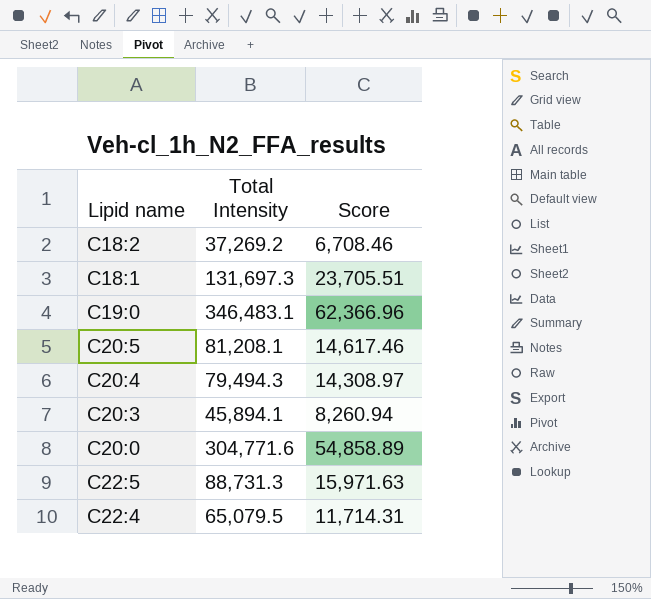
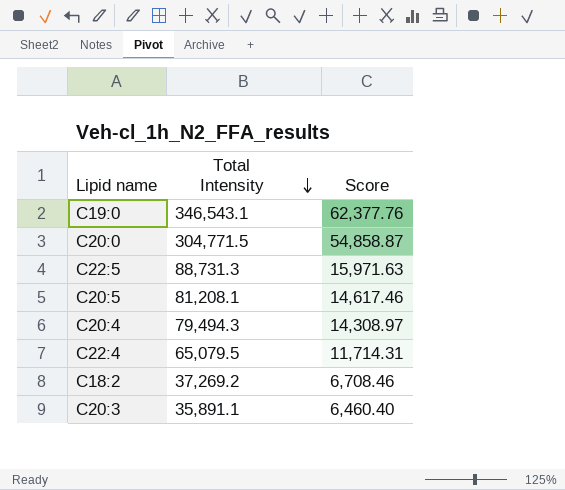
row order: none -> Total Intensity descending
row C18:1: 131,697.3 | 23,705.51 -> none
C19:0 | Total Intensity: 346,483.1 -> 346,543.1
C19:0 | Score: 62,366.96 -> 62,377.76
C20:0 | Total Intensity: 304,771.6 -> 304,771.5
C20:0 | Score: 54,858.89 -> 54,858.87
C20:3 | Total Intensity: 45,894.1 -> 35,891.1
C20:3 | Score: 8,260.94 -> 6,460.40

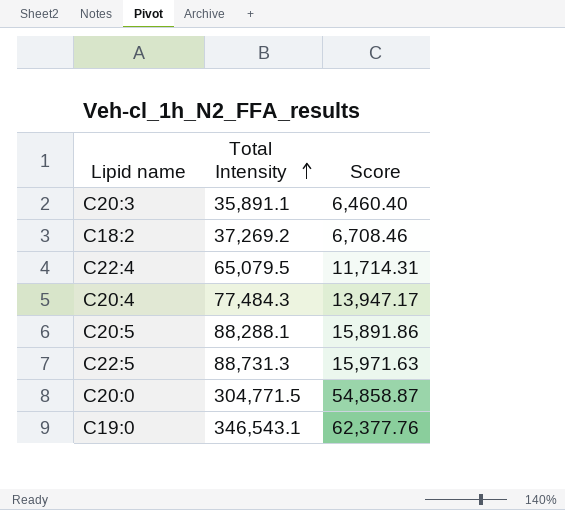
row order: Total Intensity descending -> Total Intensity ascending
C20:4 | Total Intensity: 79,494.3 -> 77,484.3
C20:4 | Score: 14,308.97 -> 13,947.17
C20:5 | Total Intensity: 81,208.1 -> 88,288.1
C20:5 | Score: 14,617.46 -> 15,891.86

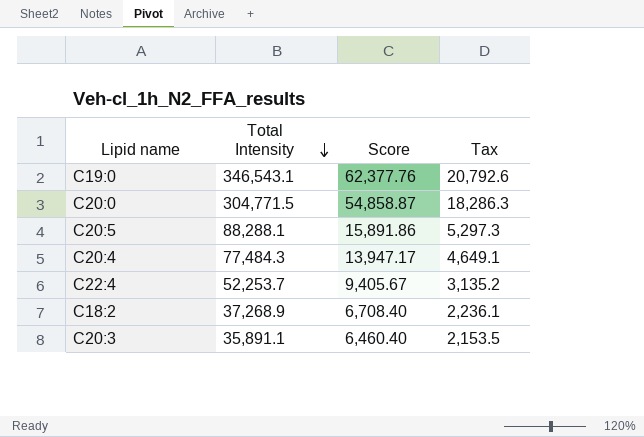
row order: Total Intensity ascending -> Total Intensity descending
column Tax | formula: none -> [Total Intensity] * 0.06
row C22:5: 88,731.3 | 15,971.63 -> none
C22:4 | Total Intensity: 65,079.5 -> 52,253.7
C22:4 | Score: 11,714.31 -> 9,405.67
C18:2 | Total Intensity: 37,269.2 -> 37,268.9
C18:2 | Score: 6,708.46 -> 6,708.40

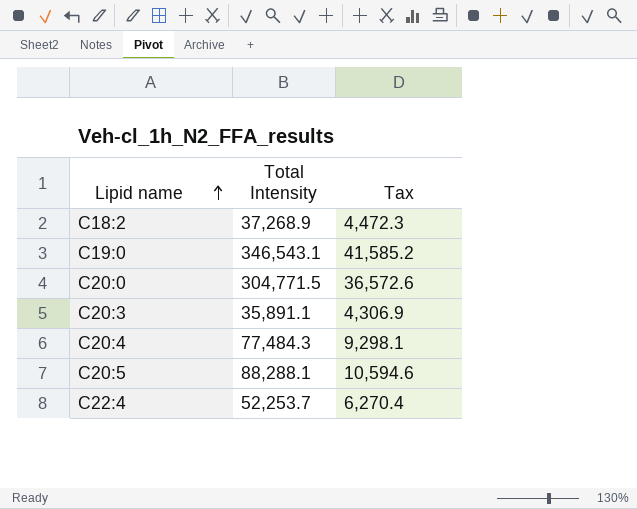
row order: Total Intensity descending -> Lipid name ascending
column Score | formula: [Total Intensity] * 0.18 -> none
column Tax | formula: [Total Intensity] * 0.06 -> [Total Intensity] * 0.12

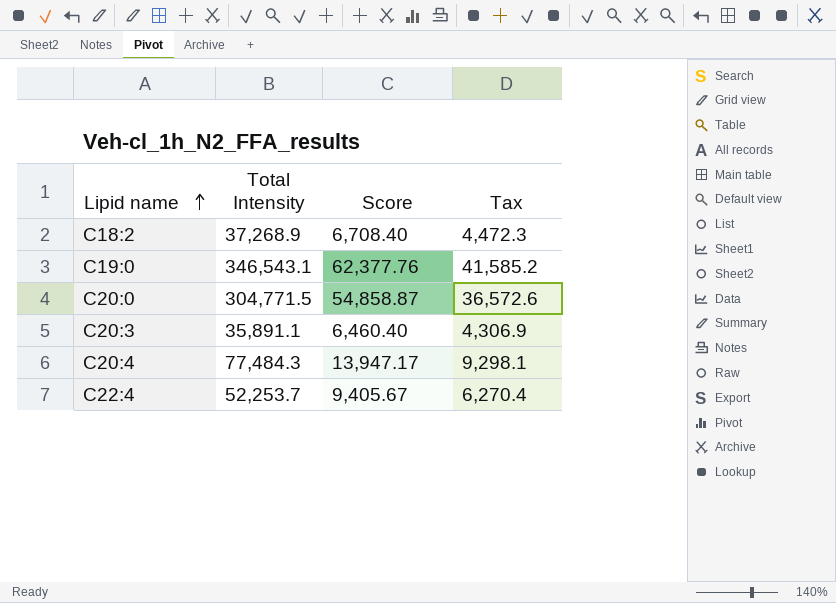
column Score | formula: none -> [Total Intensity] * 0.18
row C20:5: 88,288.1 | 10,594.6 -> none

